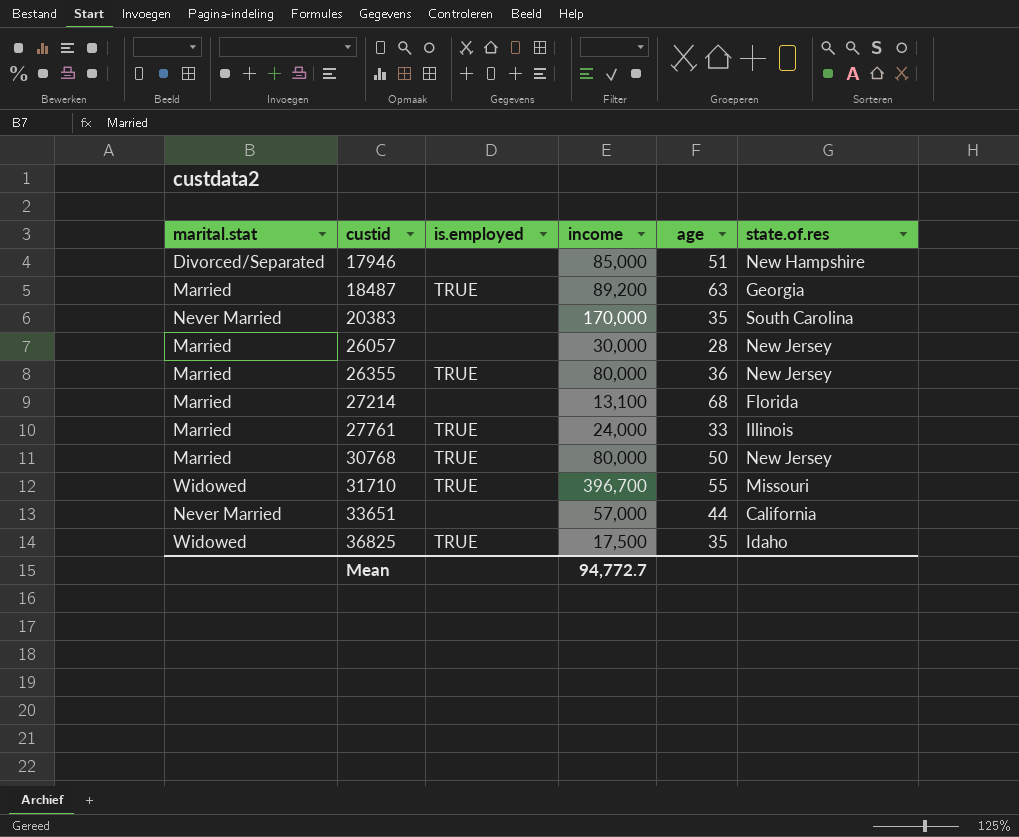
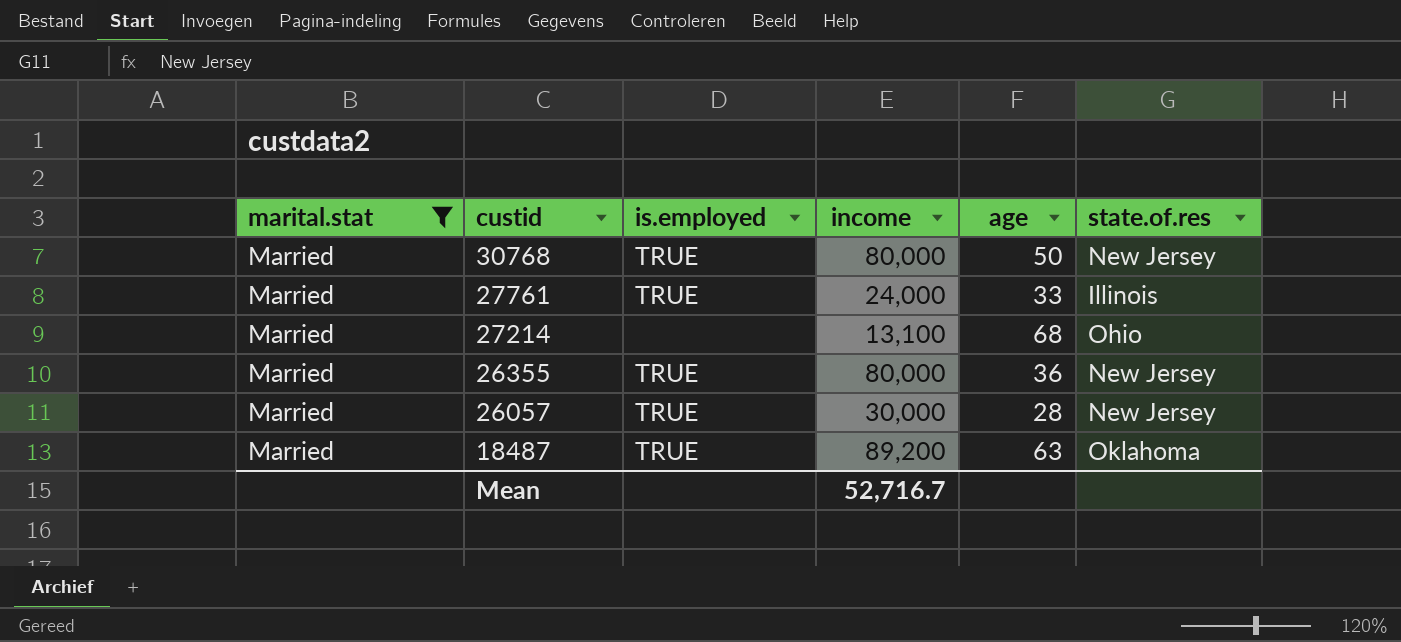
filter: none -> marital.stat = Married
row order: custid ascending -> custid descending
27214 | state.of.res: Florida -> Ohio
26057 | is.employed: none -> TRUE
18487 | state.of.res: Georgia -> Oklahoma
Mean | income: 94,772.7 -> 52,716.7

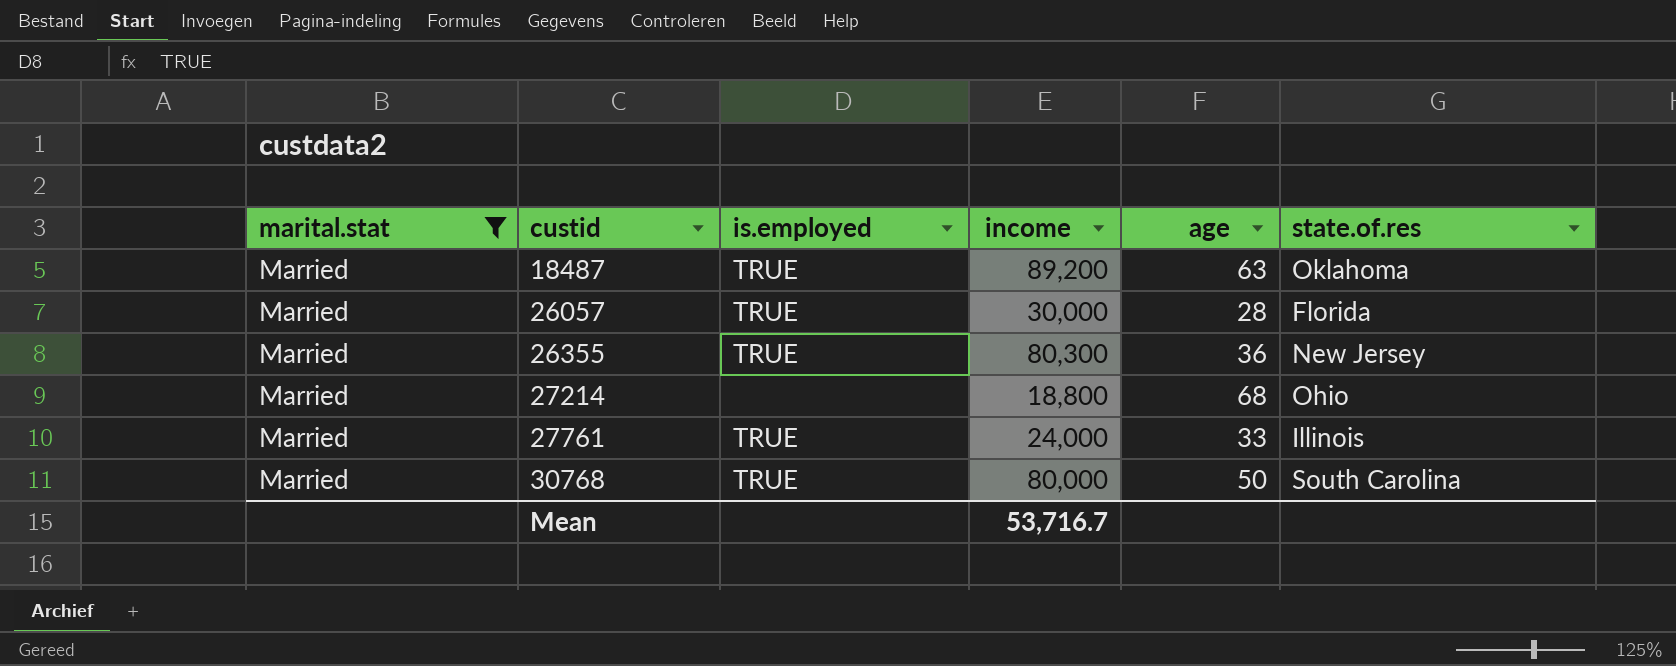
row order: custid descending -> custid ascending
26057 | state.of.res: New Jersey -> Florida
26355 | income: 80,000 -> 80,300
27214 | income: 13,100 -> 18,800
30768 | state.of.res: New Jersey -> South Carolina
Mean | income: 52,716.7 -> 53,716.7

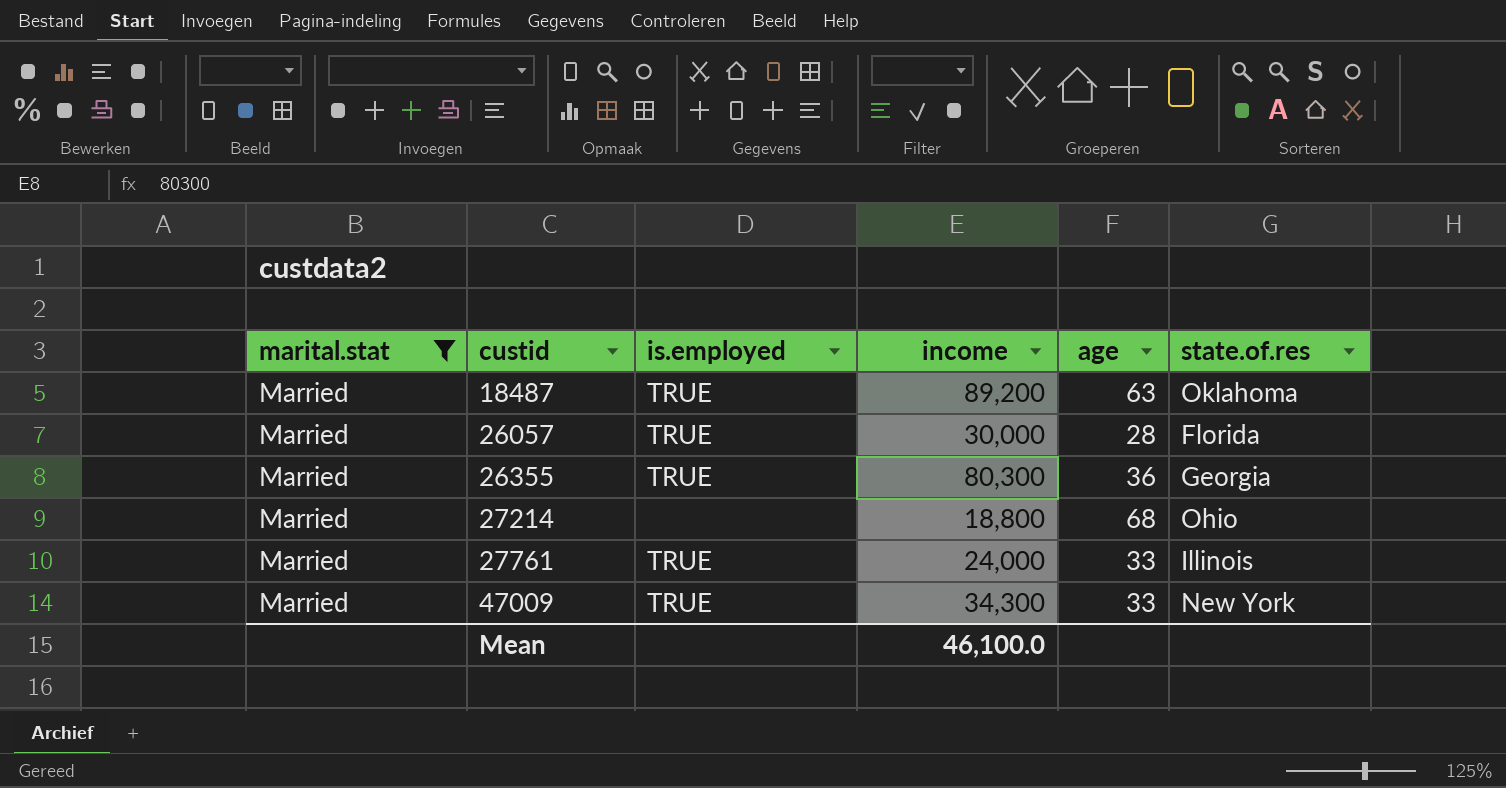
row 30768: Married | TRUE | 80,000 | 50 | South Carolina -> none
26355 | state.of.res: New Jersey -> Georgia
row 47009: none -> Married | TRUE | 34,300 | 33 | New York
Mean | income: 53,716.7 -> 46,100.0

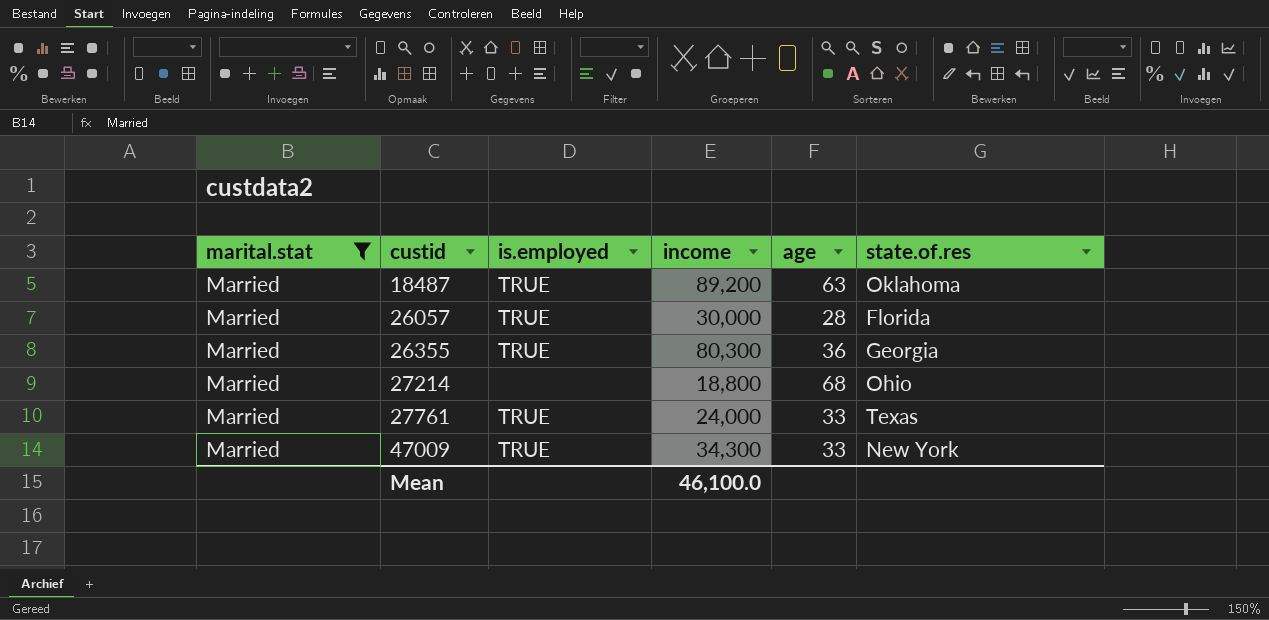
27761 | state.of.res: Illinois -> Texas

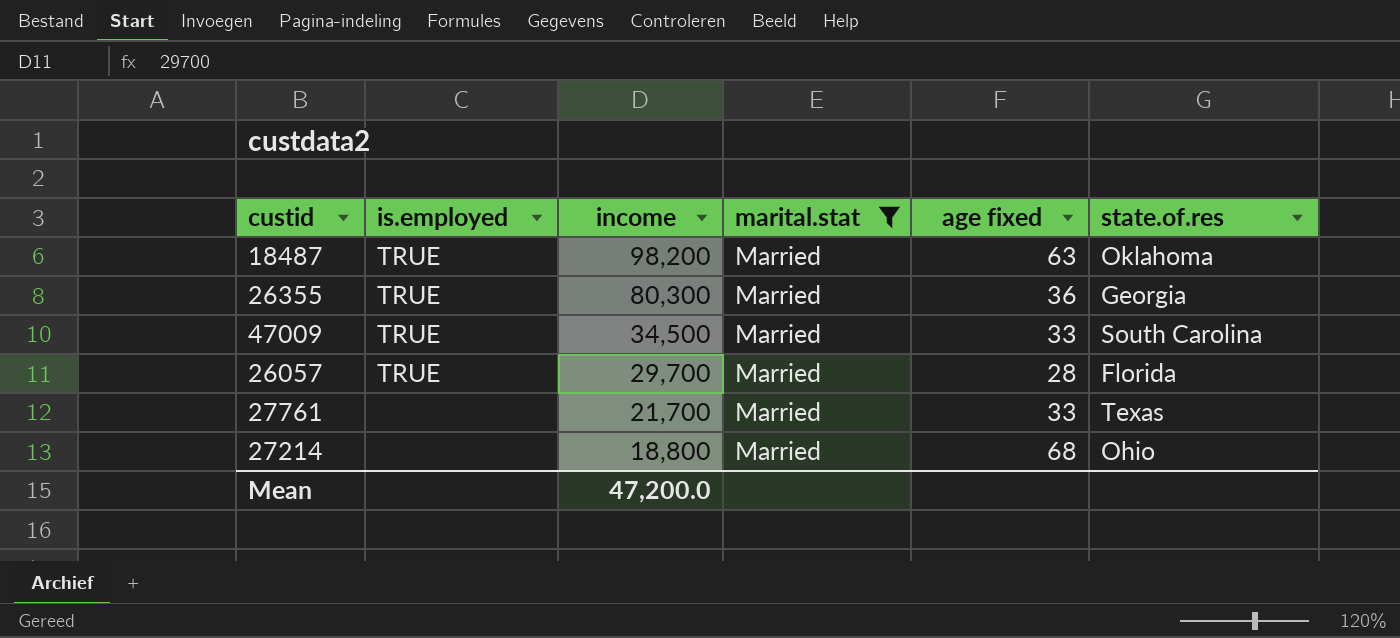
row order: custid ascending -> income descending
column marital.stat | position: 1 -> 4
column name: age -> age fixed
18487 | income: 89,200 -> 98,200
47009 | income: 34,300 -> 34,500
47009 | state.of.res: New York -> South Carolina
26057 | income: 30,000 -> 29,700
27761 | is.employed: TRUE -> none
27761 | income: 24,000 -> 21,700
Mean | income: 46,100.0 -> 47,200.0

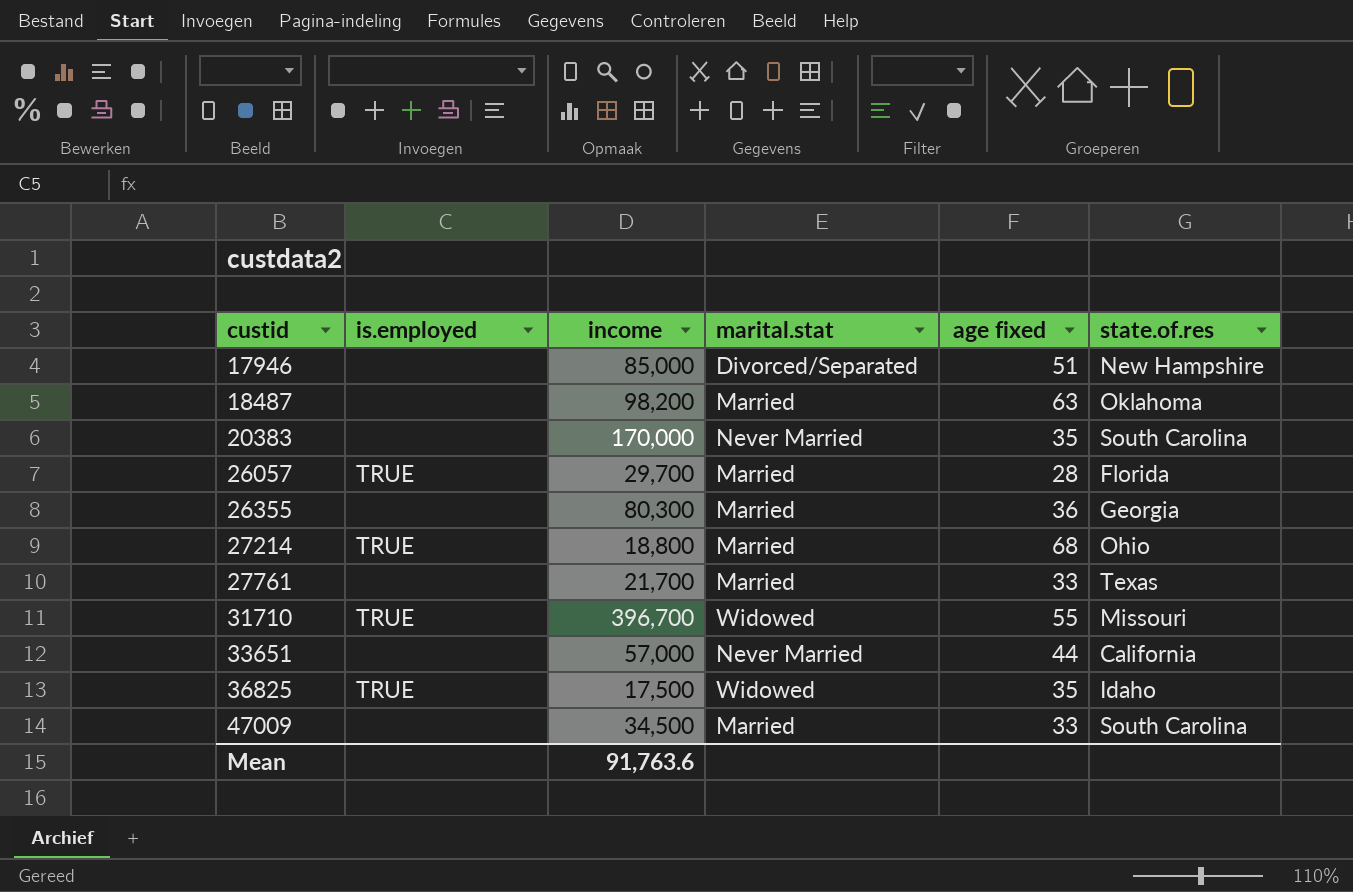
filter: marital.stat = Married -> none
row order: income descending -> custid ascending
18487 | is.employed: TRUE -> none
26355 | is.employed: TRUE -> none
27214 | is.employed: none -> TRUE
47009 | is.employed: TRUE -> none
Mean | income: 47,200.0 -> 91,763.6

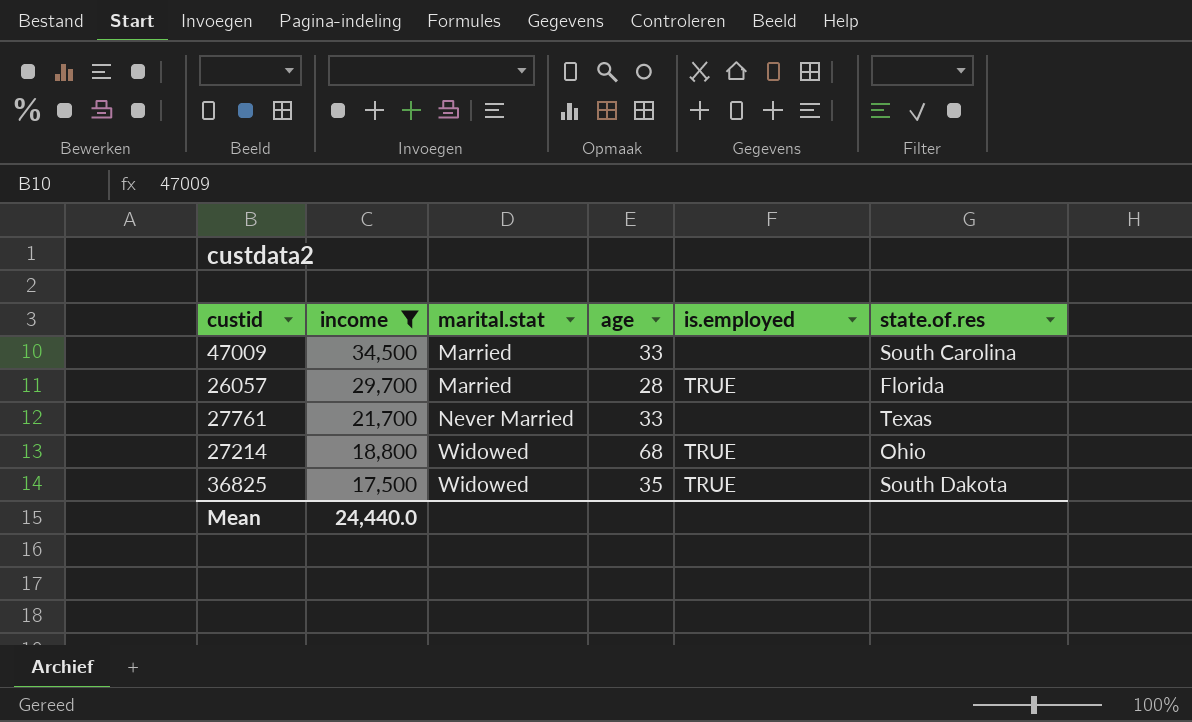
filter: none -> income <= 34,500
row order: custid ascending -> income descending
column name: age fixed -> age
column is.employed | position: 2 -> 5
27761 | marital.stat: Married -> Never Married
27214 | marital.stat: Married -> Widowed
36825 | state.of.res: Idaho -> South Dakota
Mean | income: 91,763.6 -> 24,440.0

